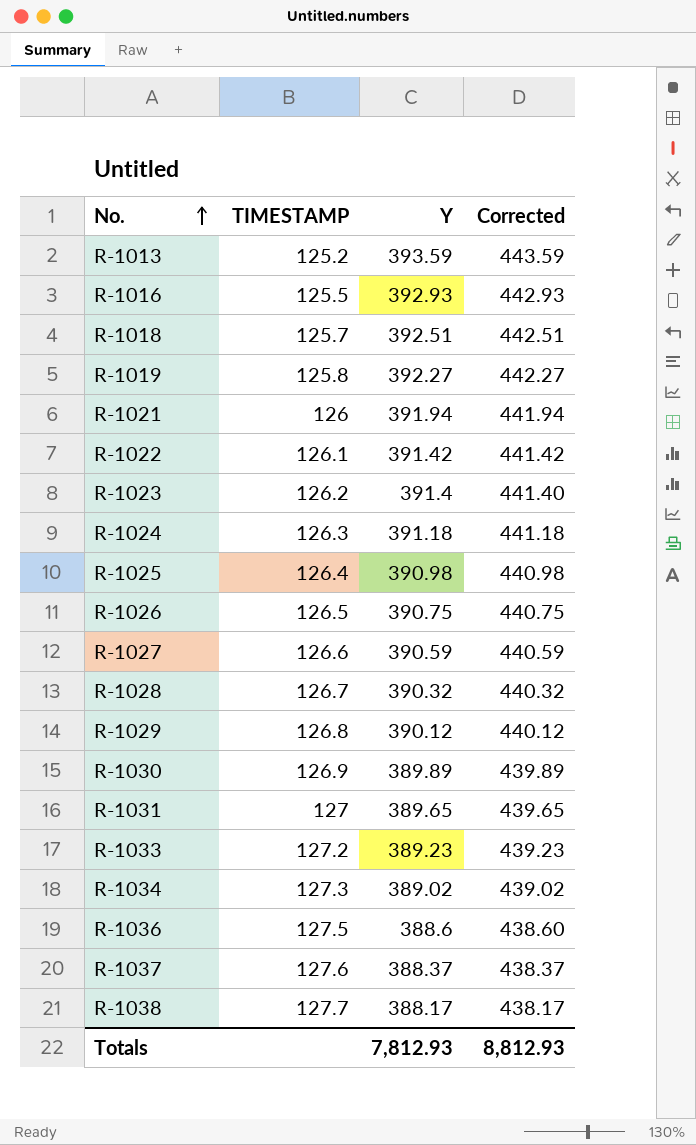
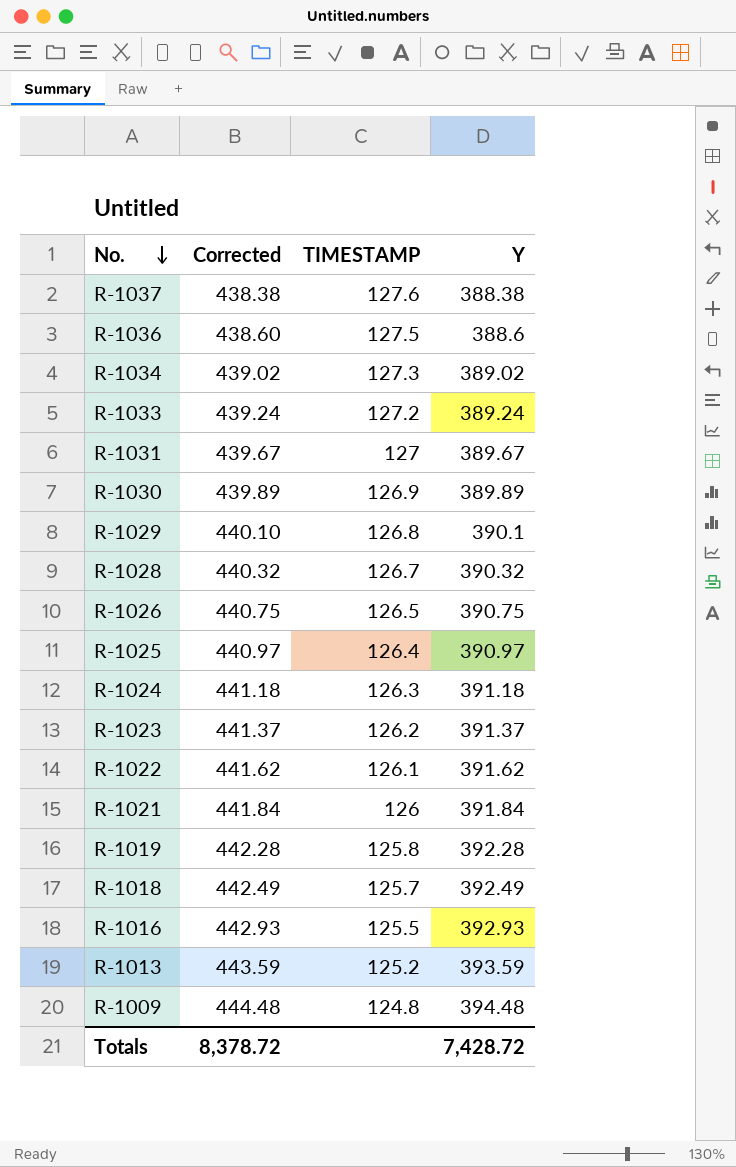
row order: No. ascending -> No. descending
column Corrected | position: 4 -> 2
row R-1027: 126.6 | 390.59 | 440.59 -> none
row R-1038: 127.7 | 388.17 | 438.17 -> none
R-1037 | Corrected: 438.37 -> 438.38
R-1037 | Y: 388.37 -> 388.38
R-1033 | Corrected: 439.23 -> 439.24
R-1033 | Y: 389.23 -> 389.24
R-1031 | Corrected: 439.65 -> 439.67
R-1031 | Y: 389.65 -> 389.67
R-1029 | Corrected: 440.12 -> 440.10
R-1029 | Y: 390.12 -> 390.1
R-1025 | Corrected: 440.98 -> 440.97
R-1025 | Y: 390.98 -> 390.97
R-1023 | Corrected: 441.40 -> 441.37
R-1023 | Y: 391.4 -> 391.37
R-1022 | Corrected: 441.42 -> 441.62
R-1022 | Y: 391.42 -> 391.62
R-1021 | Corrected: 441.94 -> 441.84
R-1021 | Y: 391.94 -> 391.84
R-1019 | Corrected: 442.27 -> 442.28
R-1019 | Y: 392.27 -> 392.28
R-1018 | Corrected: 442.51 -> 442.49
R-1018 | Y: 392.51 -> 392.49
row R-1009: none -> 444.48 | 124.8 | 394.48
Totals | Corrected: 8,812.93 -> 8,378.72
Totals | Y: 7,812.93 -> 7,428.72

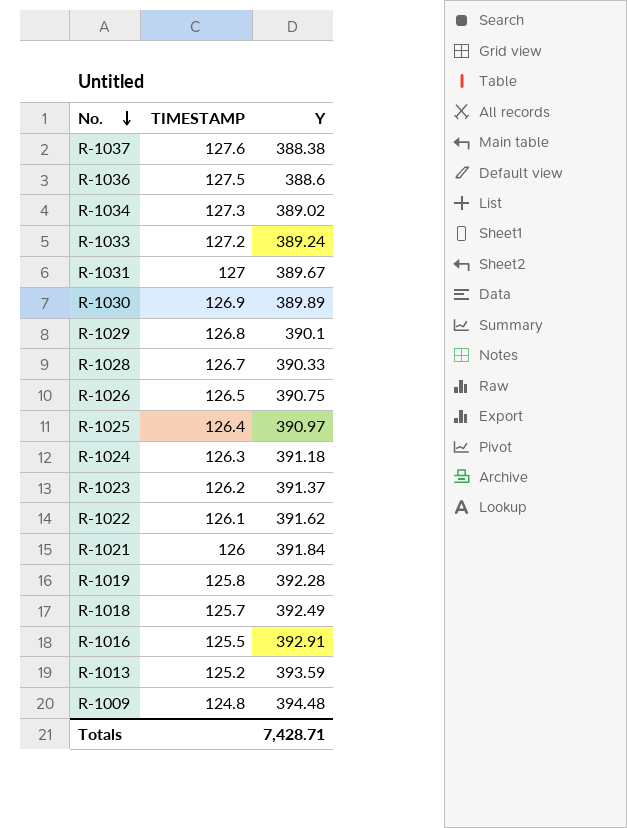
column Corrected | formula: [Y] + 50 -> none
R-1028 | Y: 390.32 -> 390.33
R-1016 | Y: 392.93 -> 392.91
Totals | Y: 7,428.72 -> 7,428.71

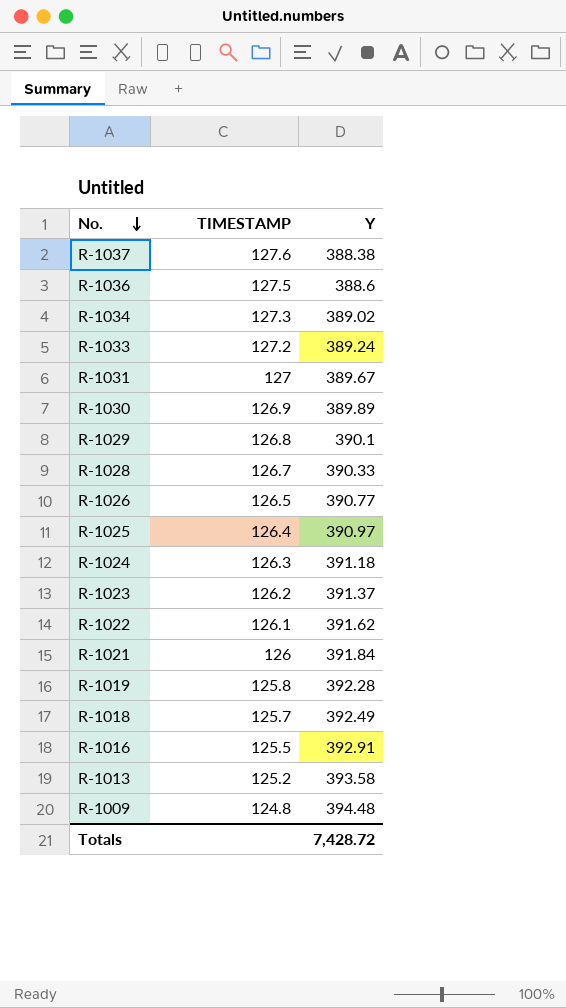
R-1026 | Y: 390.75 -> 390.77
R-1013 | Y: 393.59 -> 393.58
Totals | Y: 7,428.71 -> 7,428.72

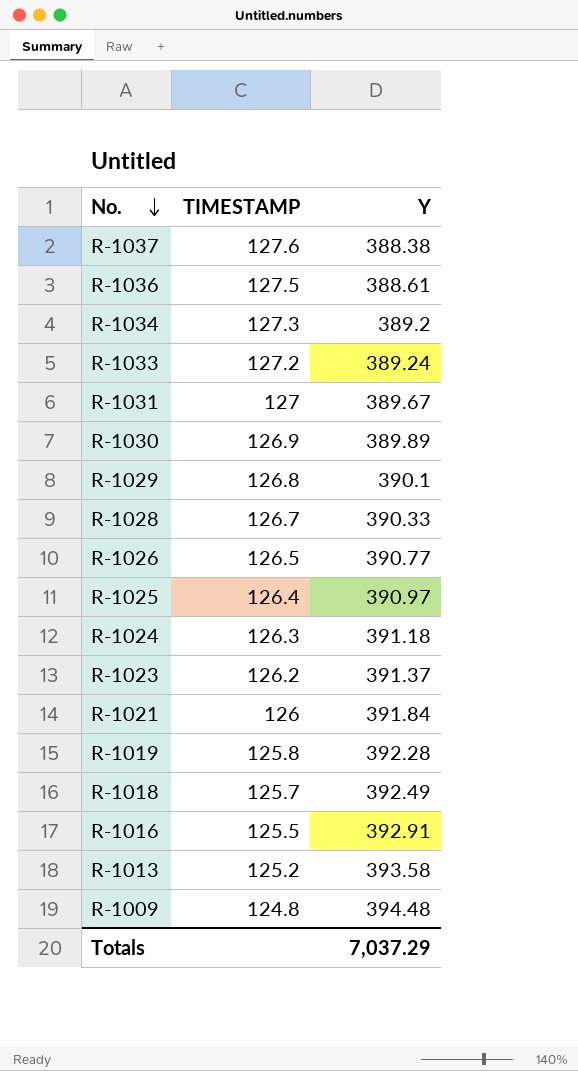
row R-1022: 126.1 | 391.62 -> none
R-1036 | Y: 388.6 -> 388.61
R-1034 | Y: 389.02 -> 389.2
Totals | Y: 7,428.72 -> 7,037.29

